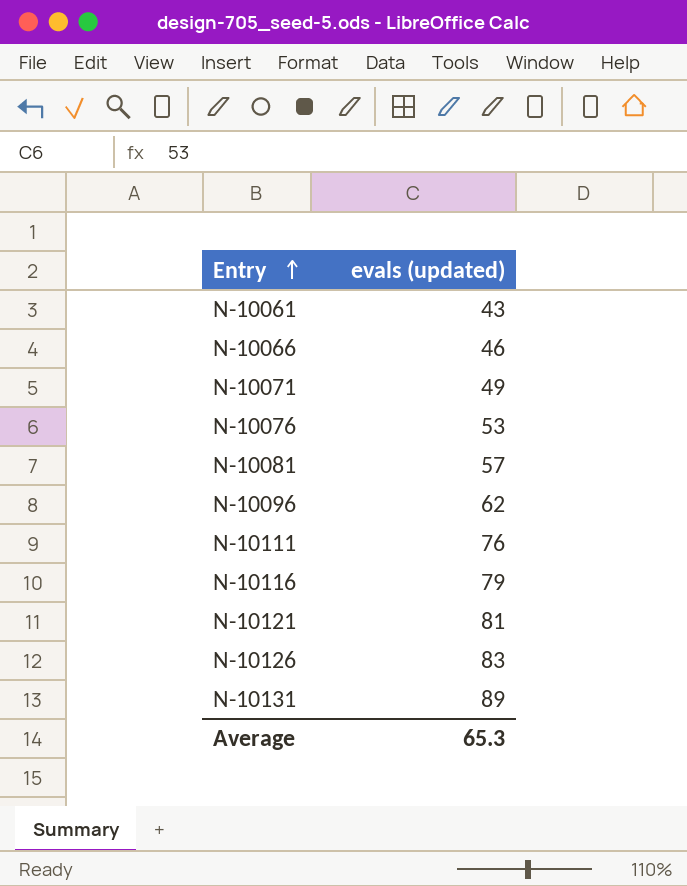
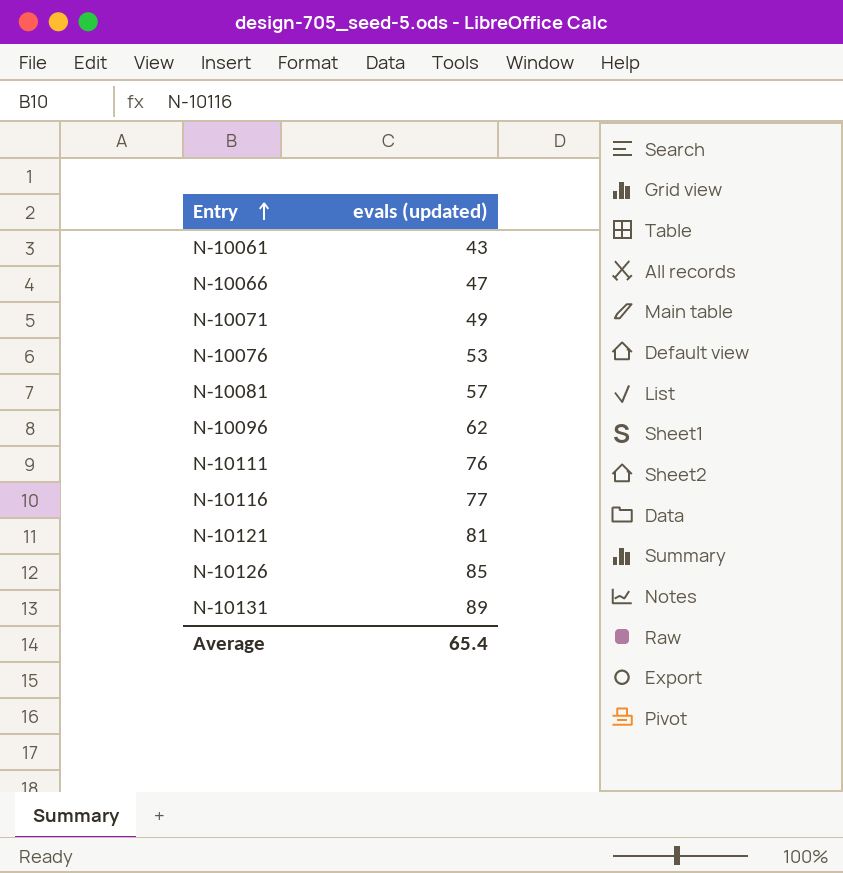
N-10066 | evals (updated): 46 -> 47
N-10116 | evals (updated): 79 -> 77
N-10126 | evals (updated): 83 -> 85
Average | evals (updated): 65.3 -> 65.4

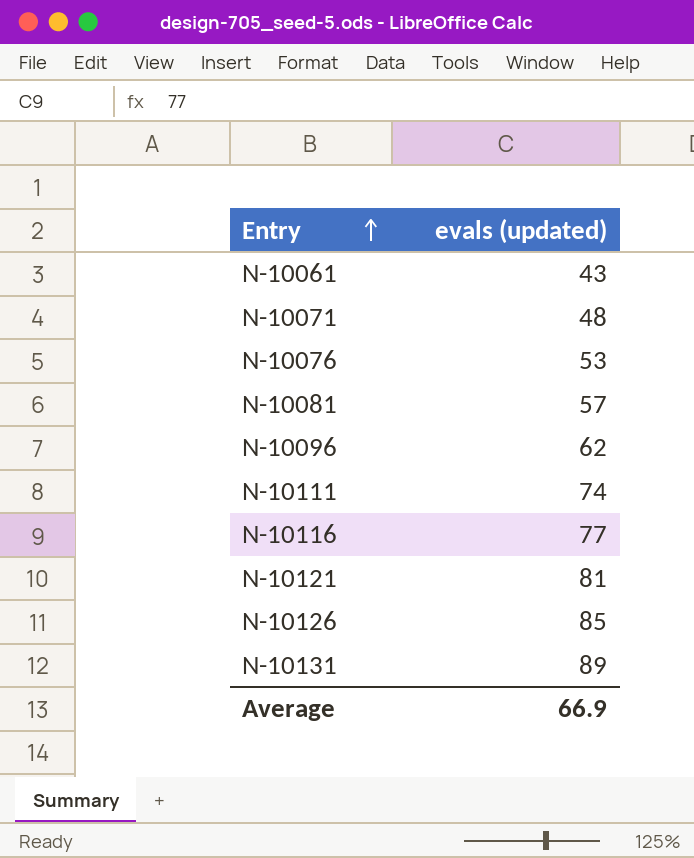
row N-10066: 47 -> none
N-10071 | evals (updated): 49 -> 48
N-10111 | evals (updated): 76 -> 74
Average | evals (updated): 65.4 -> 66.9

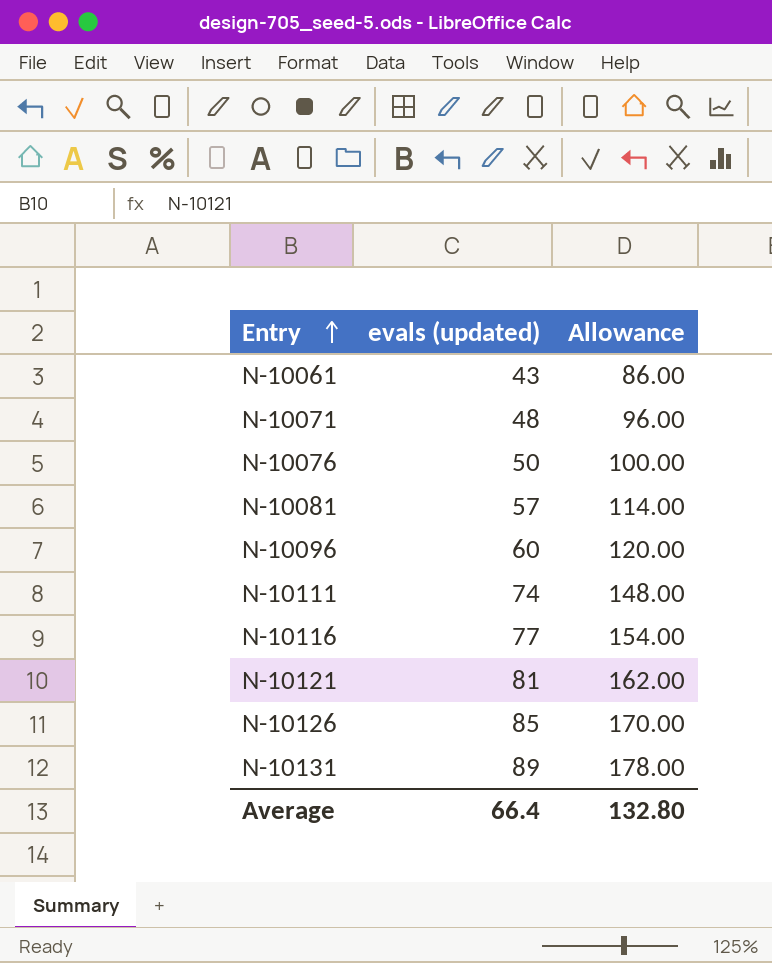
column Allowance | formula: none -> [evals (updated)] * 2
N-10076 | evals (updated): 53 -> 50
N-10096 | evals (updated): 62 -> 60
Average | evals (updated): 66.9 -> 66.4

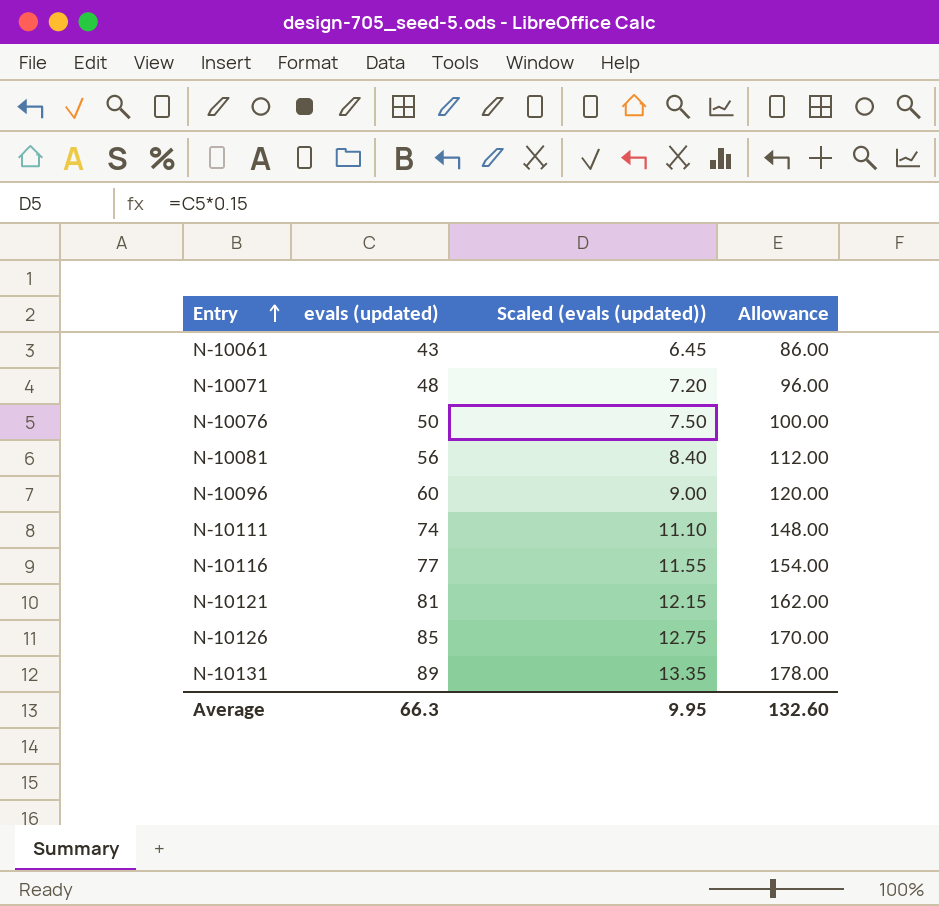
column Scaled (evals (updated)) | formula: none -> [evals (updated)] * 0.15
N-10081 | evals (updated): 57 -> 56
N-10081 | Allowance: 114.00 -> 112.00
Average | evals (updated): 66.4 -> 66.3
Average | Allowance: 132.80 -> 132.60

